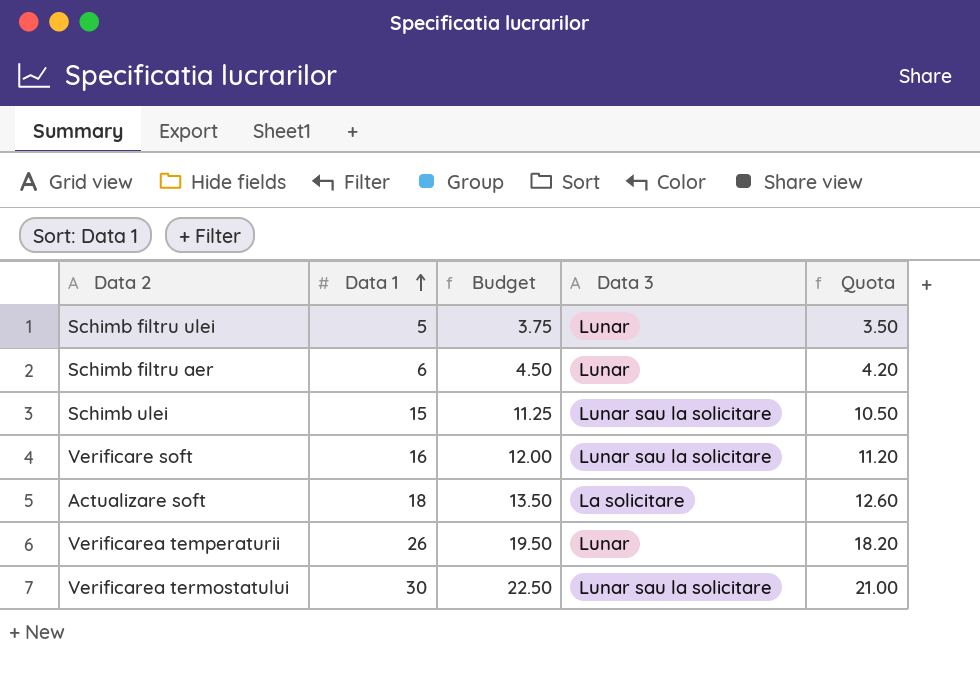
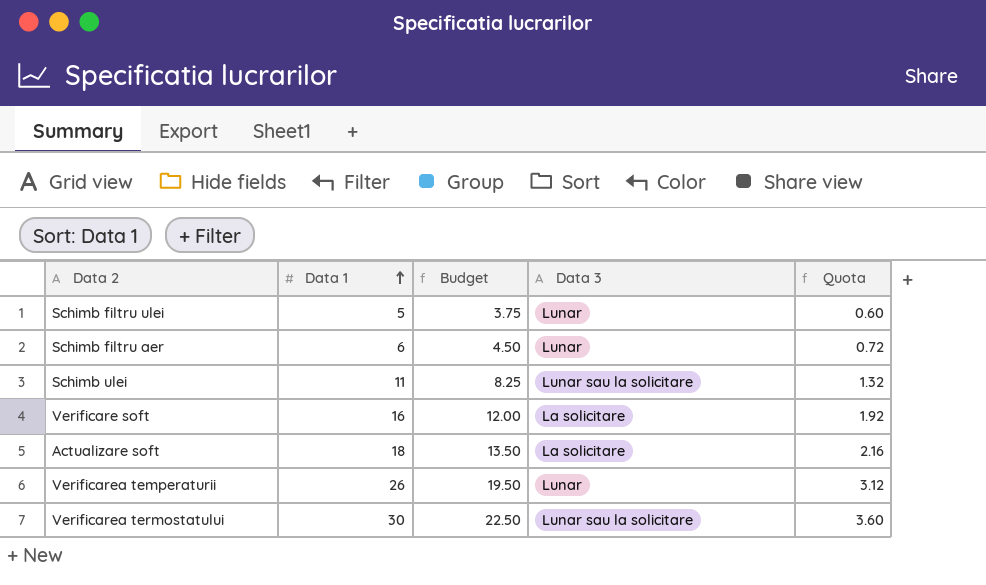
column Quota | formula: [Data 1] * 0.7 -> [Data 1] * 0.12
Schimb ulei | Data 1: 15 -> 11
Schimb ulei | Budget: 11.25 -> 8.25
Verificare soft | Data 3: Lunar sau la solicitare -> La solicitare

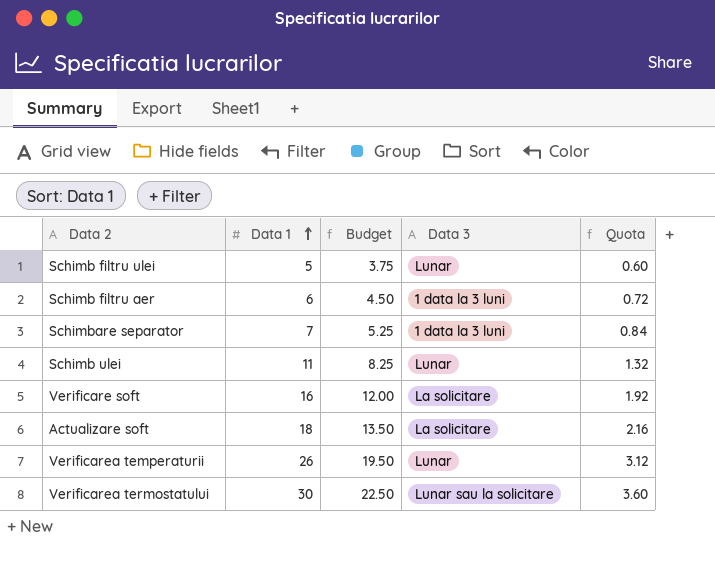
Schimb filtru aer | Data 3: Lunar -> 1 data la 3 luni
row Schimbare separator: none -> 7 | 5.25 | 1 data la 3 luni | 0.84
Schimb ulei | Data 3: Lunar sau la solicitare -> Lunar

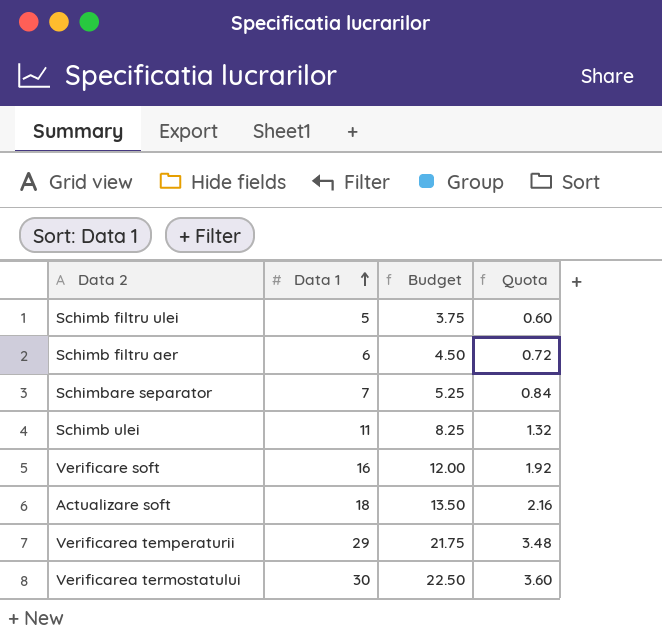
column Data 3 | position: 4 -> none
Verificarea temperaturii | Data 1: 26 -> 29
Verificarea temperaturii | Budget: 19.50 -> 21.75
Verificarea temperaturii | Quota: 3.12 -> 3.48

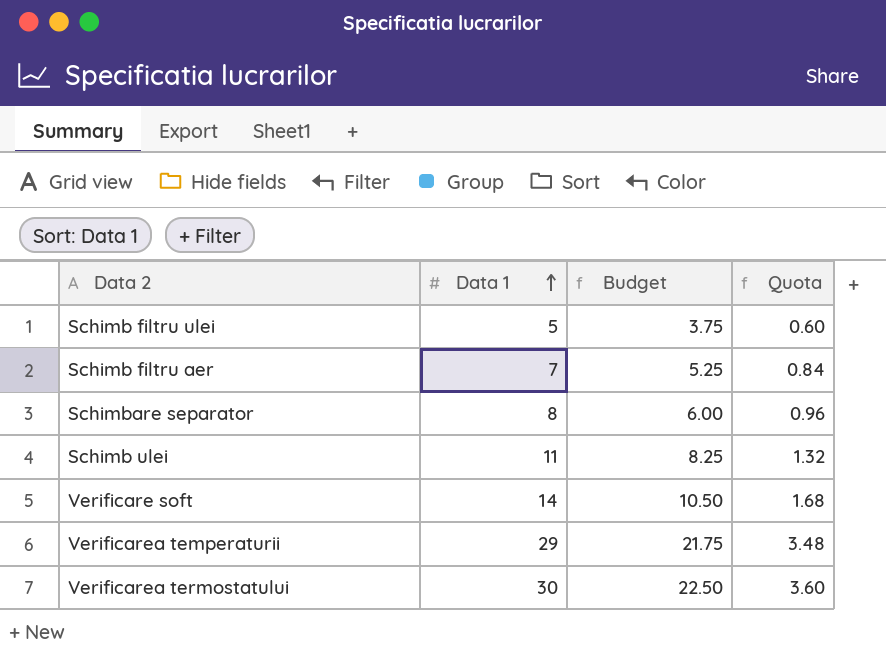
row Actualizare soft: 18 | 13.50 | 2.16 -> none
Schimb filtru aer | Data 1: 6 -> 7
Schimb filtru aer | Budget: 4.50 -> 5.25
Schimb filtru aer | Quota: 0.72 -> 0.84
Schimbare separator | Data 1: 7 -> 8
Schimbare separator | Budget: 5.25 -> 6.00
Schimbare separator | Quota: 0.84 -> 0.96
Verificare soft | Data 1: 16 -> 14
Verificare soft | Budget: 12.00 -> 10.50
Verificare soft | Quota: 1.92 -> 1.68

